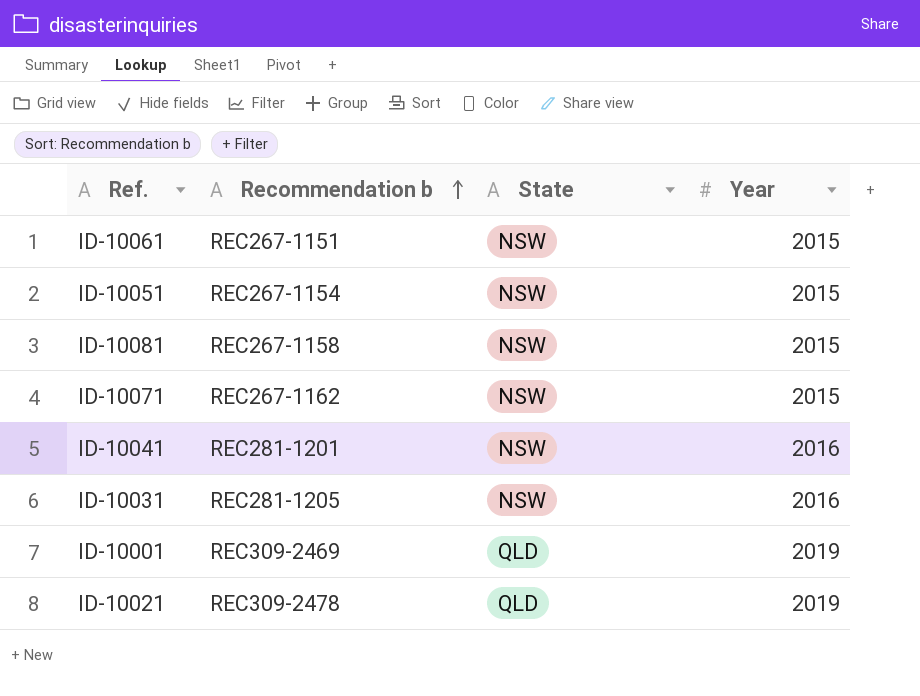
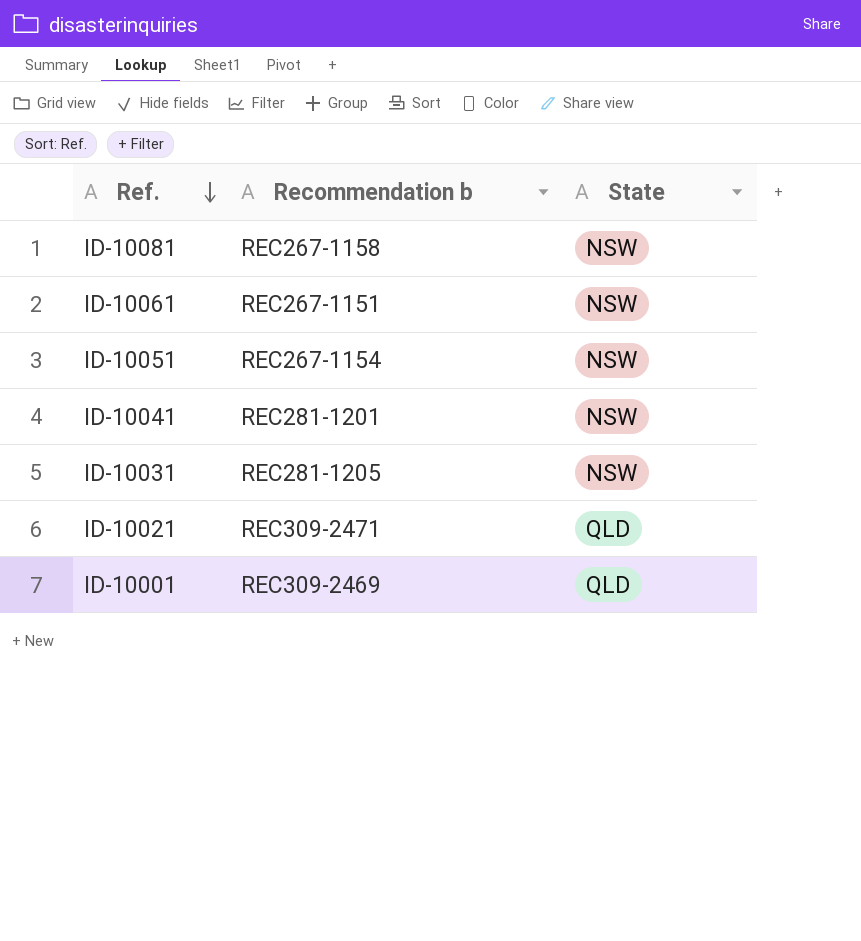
row order: Recommendation b ascending -> Ref. descending
column Year | position: 4 -> none
row ID-10071: REC267-1162 | NSW | 2015 -> none
ID-10021 | Recommendation b: REC309-2478 -> REC309-2471

